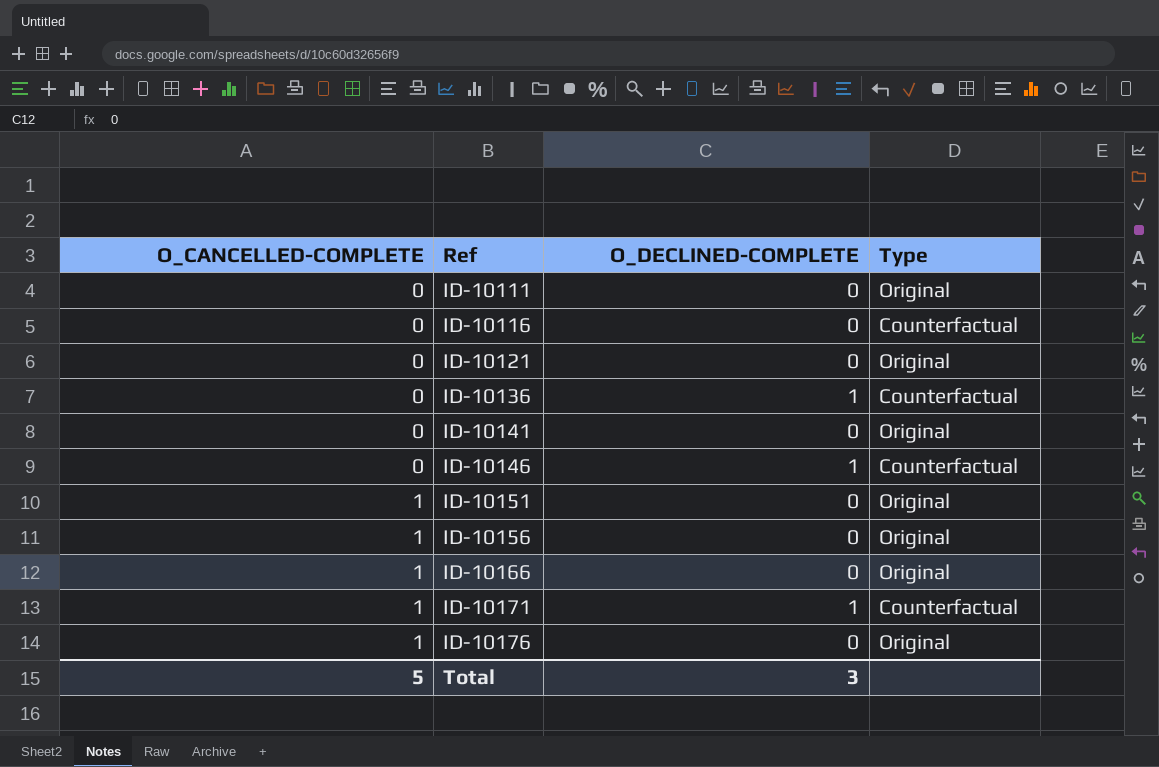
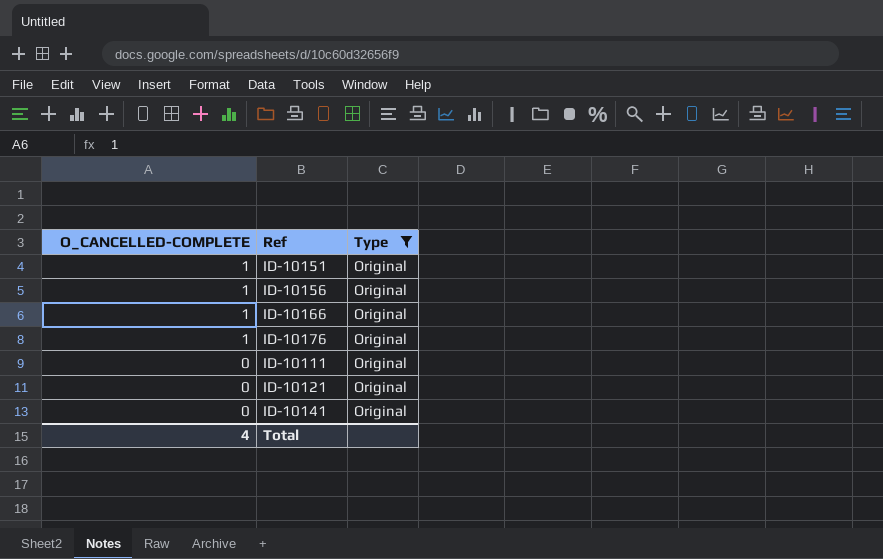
filter: none -> Type = Original
row order: O_CANCELLED-COMPLETE ascending -> O_CANCELLED-COMPLETE descending
column O_DECLINED-COMPLETE | position: 3 -> none
Total | O_CANCELLED-COMPLETE: 5 -> 4

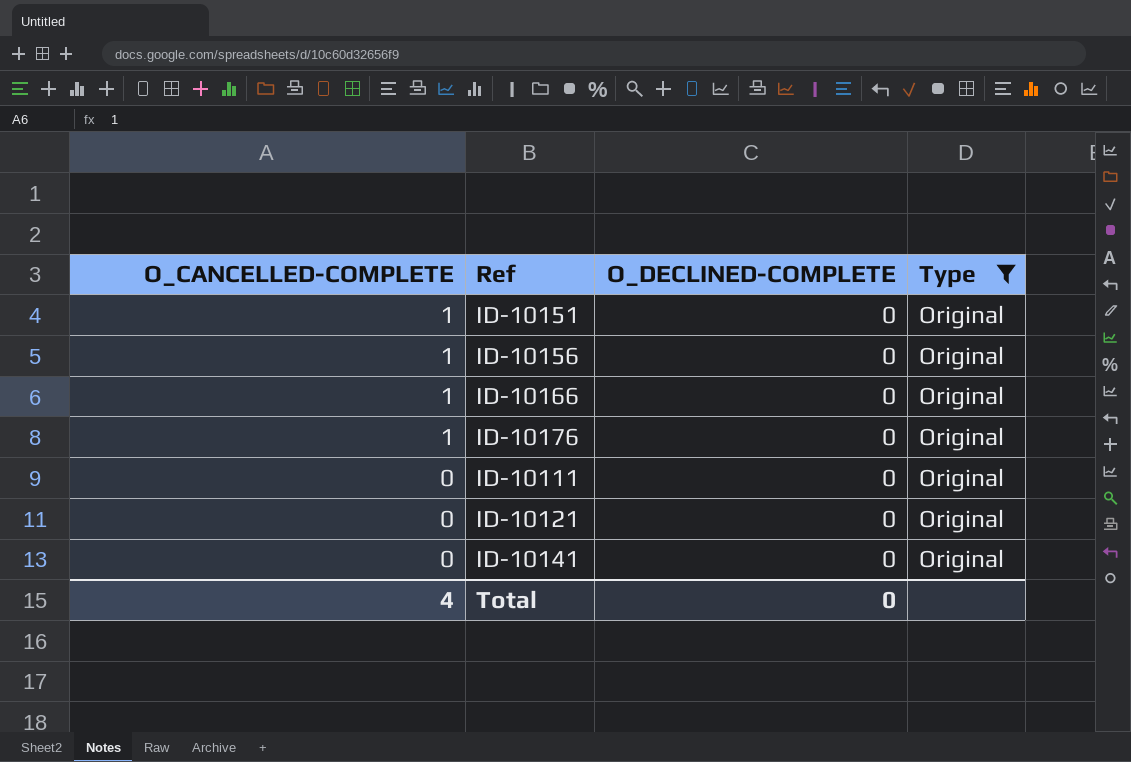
column O_DECLINED-COMPLETE | position: none -> 3

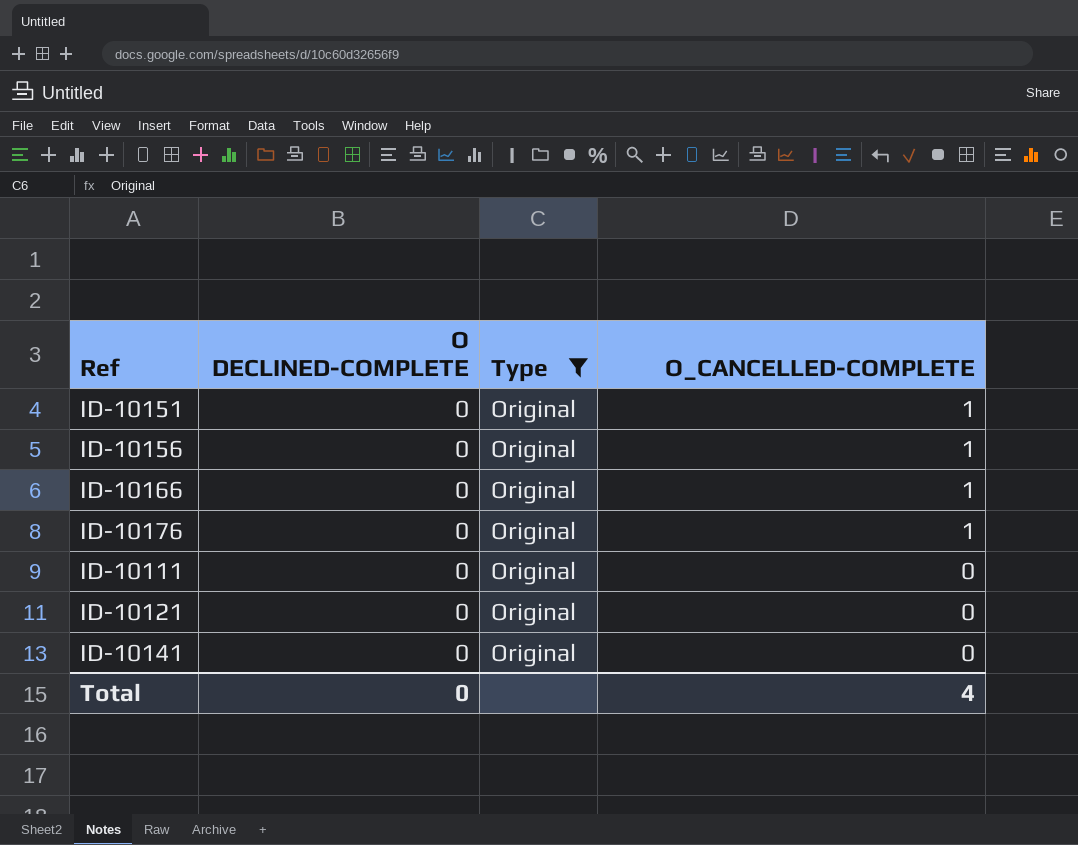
column name: O_DECLINED-COMPLETE -> O DECLINED-COMPLETE
column O_CANCELLED-COMPLETE | position: 1 -> 4

